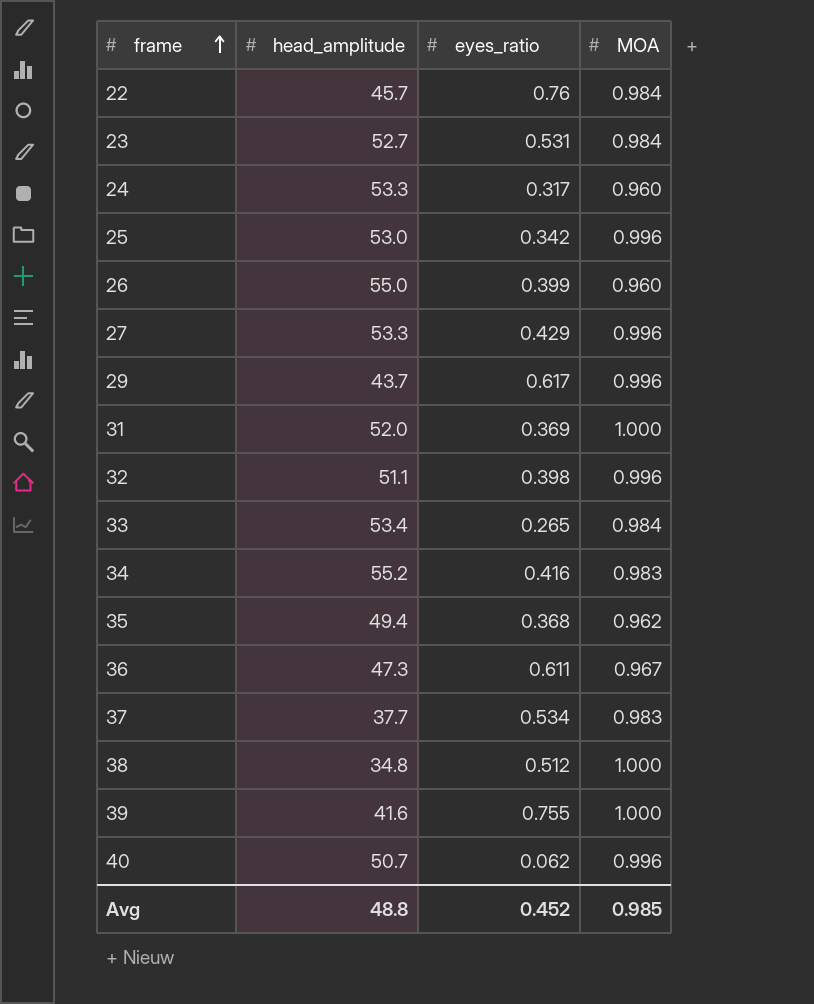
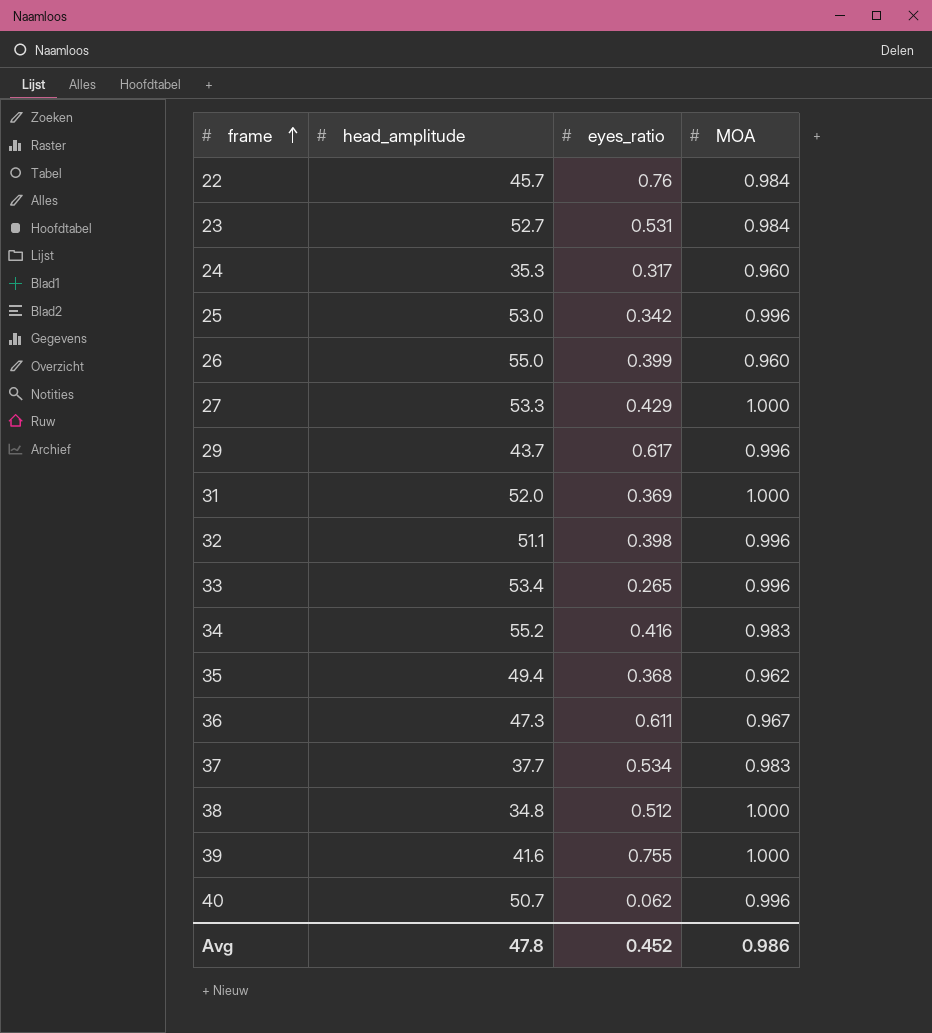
24 | head_amplitude: 53.3 -> 35.3
27 | MOA: 0.996 -> 1.000
33 | MOA: 0.984 -> 0.996
Avg | head_amplitude: 48.8 -> 47.8
Avg | MOA: 0.985 -> 0.986

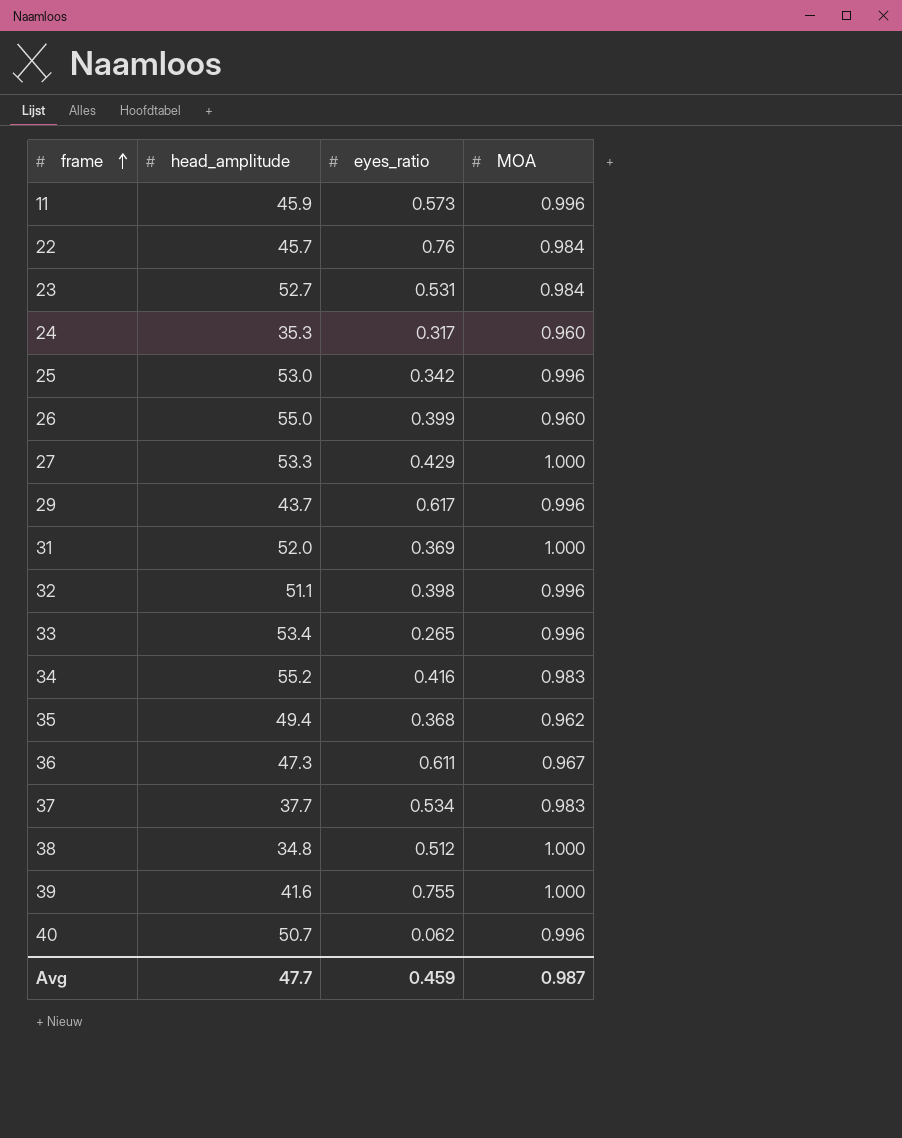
row 11: none -> 45.9 | 0.573 | 0.996
Avg | head_amplitude: 47.8 -> 47.7
Avg | eyes_ratio: 0.452 -> 0.459
Avg | MOA: 0.986 -> 0.987

